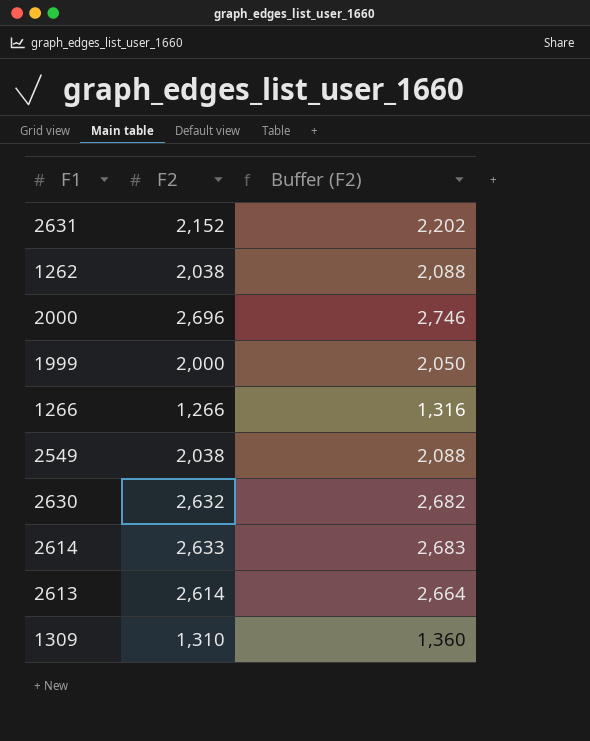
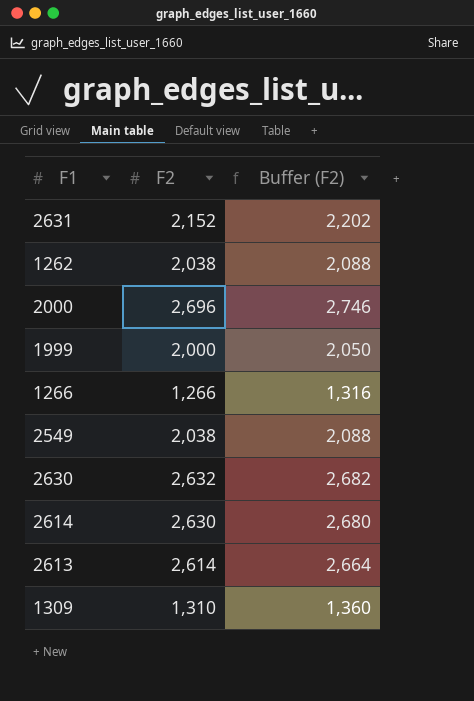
2614 | F2: 2,633 -> 2,630
2614 | Buffer (F2): 2,683 -> 2,680

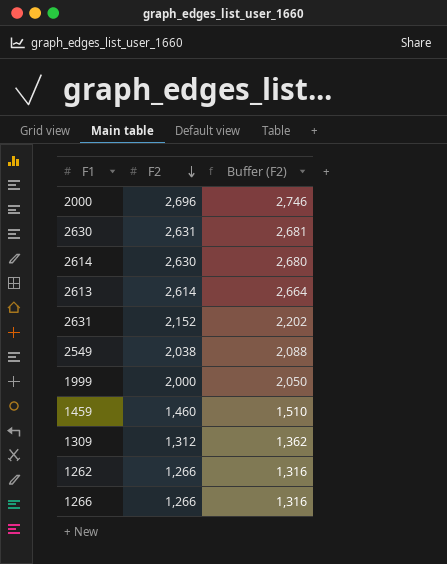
row order: none -> F2 descending
2630 | F2: 2,632 -> 2,631
2630 | Buffer (F2): 2,682 -> 2,681
row 1459: none -> 1,460 | 1,510
1309 | F2: 1,310 -> 1,312
1309 | Buffer (F2): 1,360 -> 1,362
1262 | F2: 2,038 -> 1,266
1262 | Buffer (F2): 2,088 -> 1,316

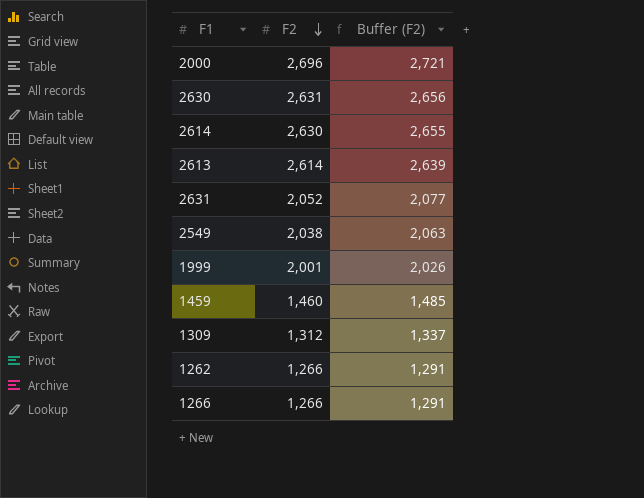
column Buffer (F2) | formula: [F2] + 50 -> [F2] + 25
2631 | F2: 2,152 -> 2,052
1999 | F2: 2,000 -> 2,001

